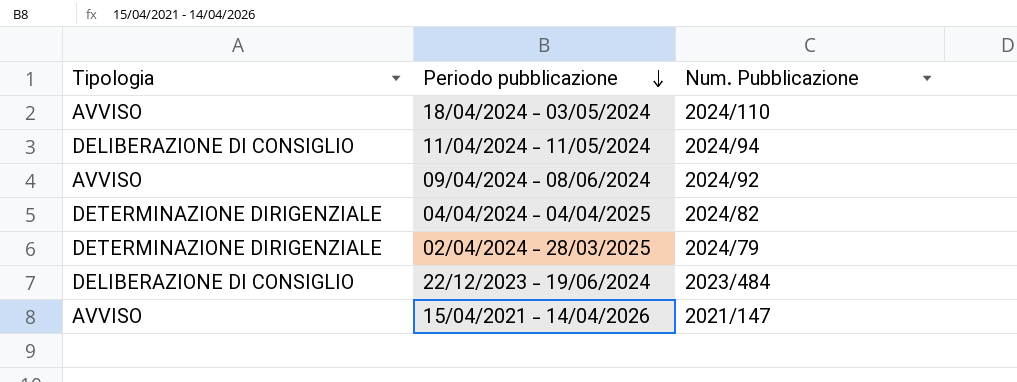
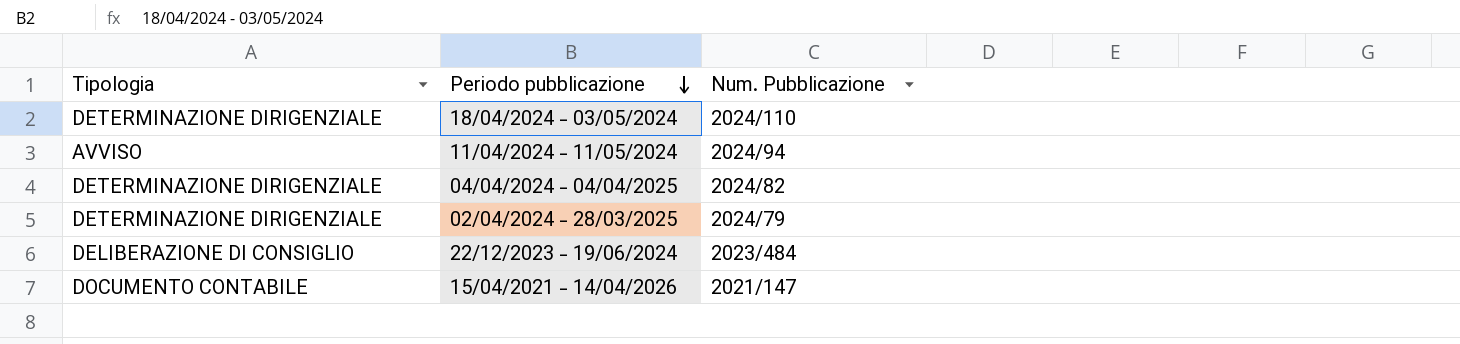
row 09/04/2024 - 08/06/2024: AVVISO | 2024/92 -> none
18/04/2024 - 03/05/2024 | Tipologia: AVVISO -> DETERMINAZIONE DIRIGENZIALE
11/04/2024 - 11/05/2024 | Tipologia: DELIBERAZIONE DI CONSIGLIO -> AVVISO
15/04/2021 - 14/04/2026 | Tipologia: AVVISO -> DOCUMENTO CONTABILE

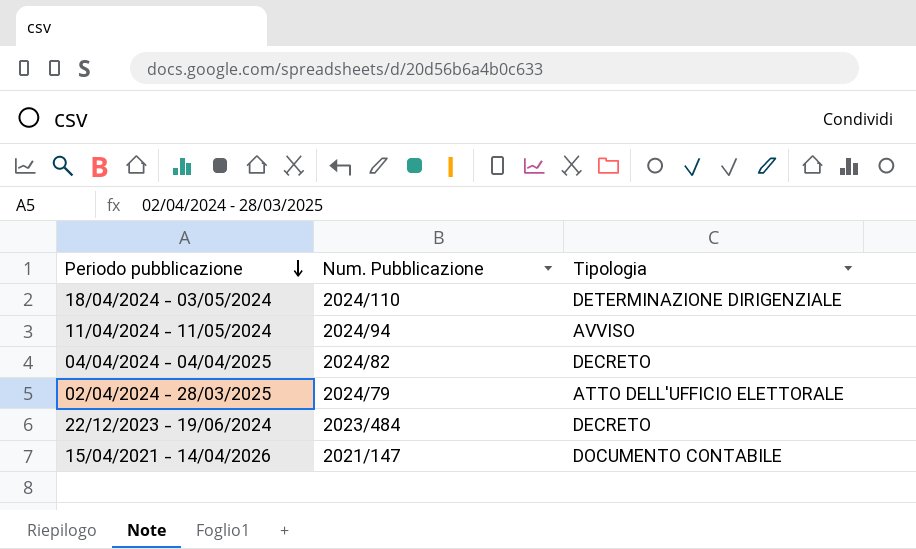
column Tipologia | position: 1 -> 3
04/04/2024 - 04/04/2025 | Tipologia: DETERMINAZIONE DIRIGENZIALE -> DECRETO
02/04/2024 - 28/03/2025 | Tipologia: DETERMINAZIONE DIRIGENZIALE -> ATTO DELL'UFFICIO ELETTORALE
22/12/2023 - 19/06/2024 | Tipologia: DELIBERAZIONE DI CONSIGLIO -> DECRETO

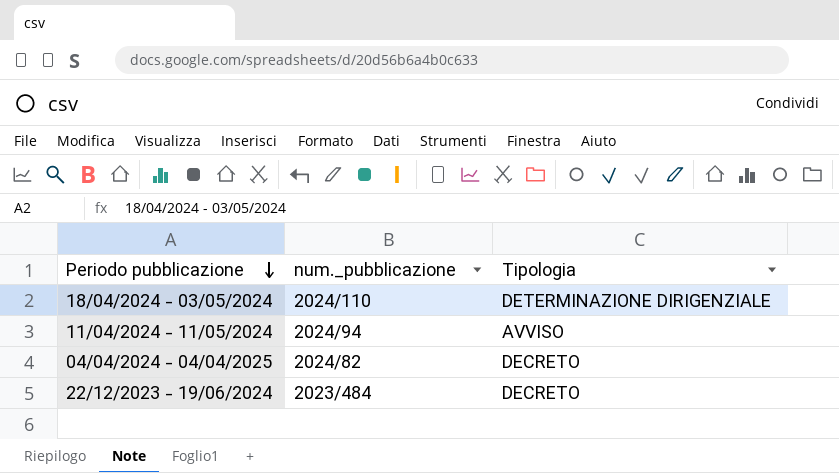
column name: Num. Pubblicazione -> num._pubblicazione
row 02/04/2024 - 28/03/2025: 2024/79 | ATTO DELL'UFFICIO ELETTORALE -> none
row 15/04/2021 - 14/04/2026: 2021/147 | DOCUMENTO CONTABILE -> none

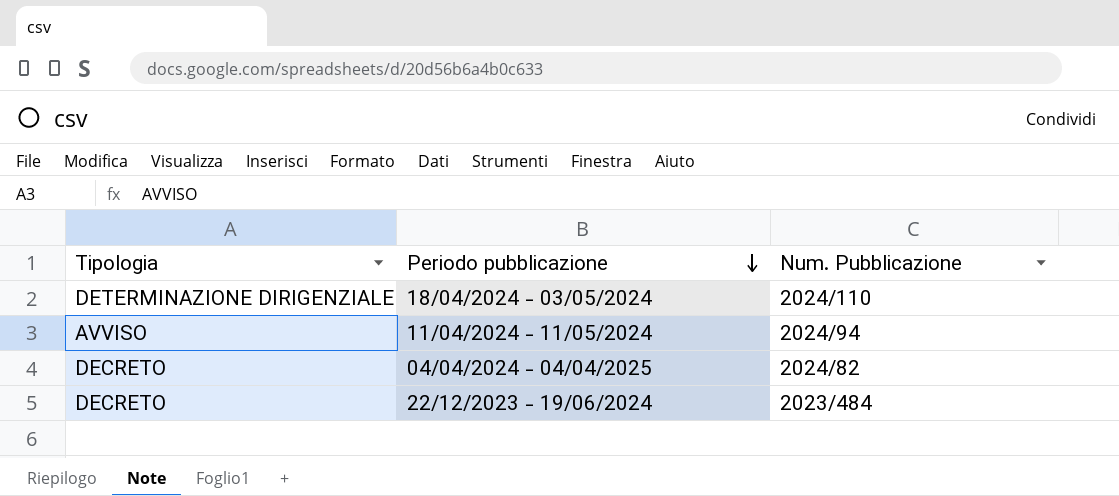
column Tipologia | position: 3 -> 1
column name: num._pubblicazione -> Num. Pubblicazione

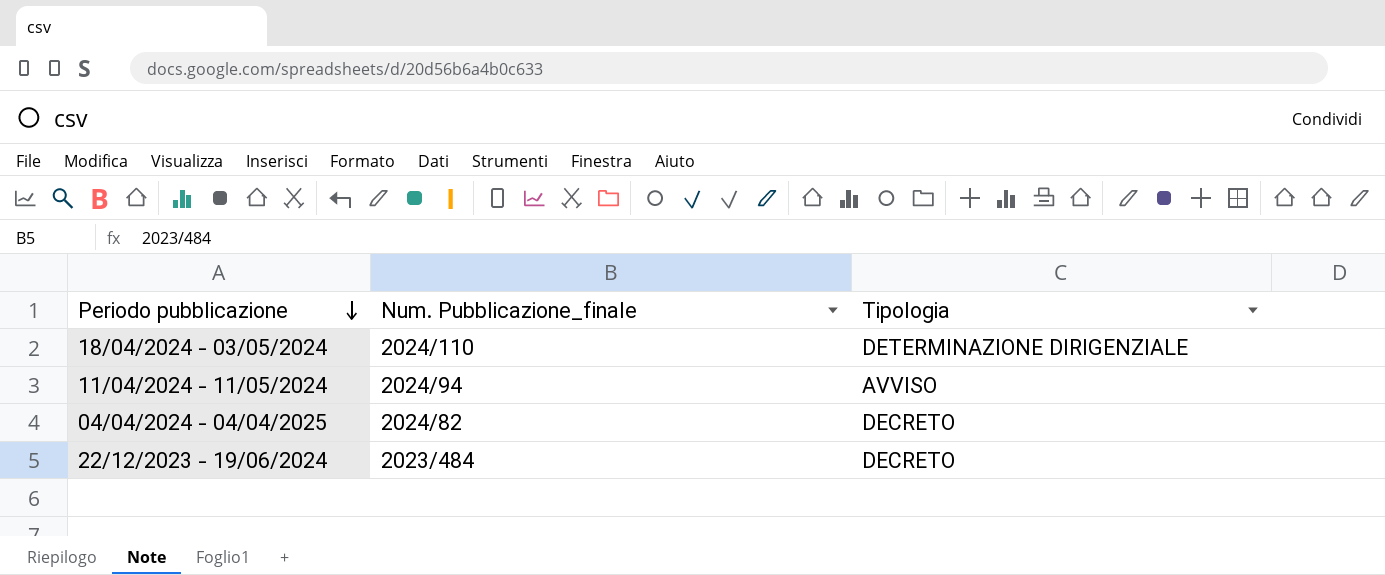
column name: Num. Pubblicazione -> Num. Pubblicazione_finale
column Tipologia | position: 1 -> 3

